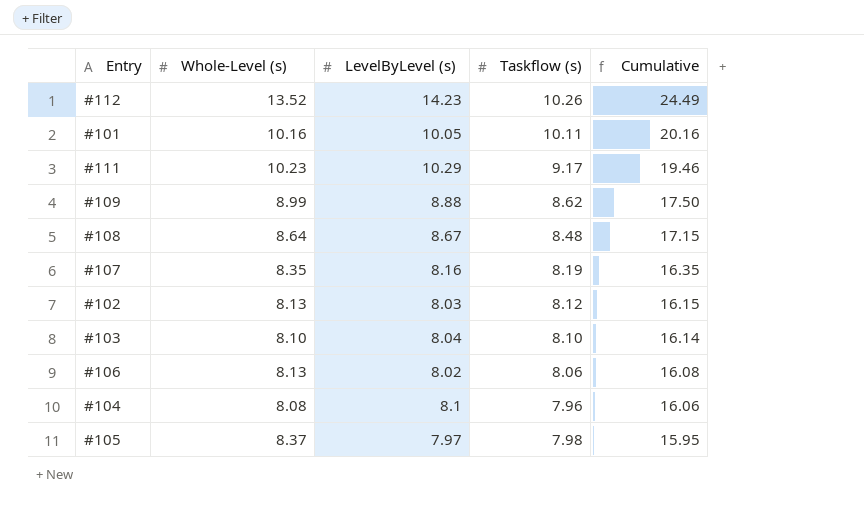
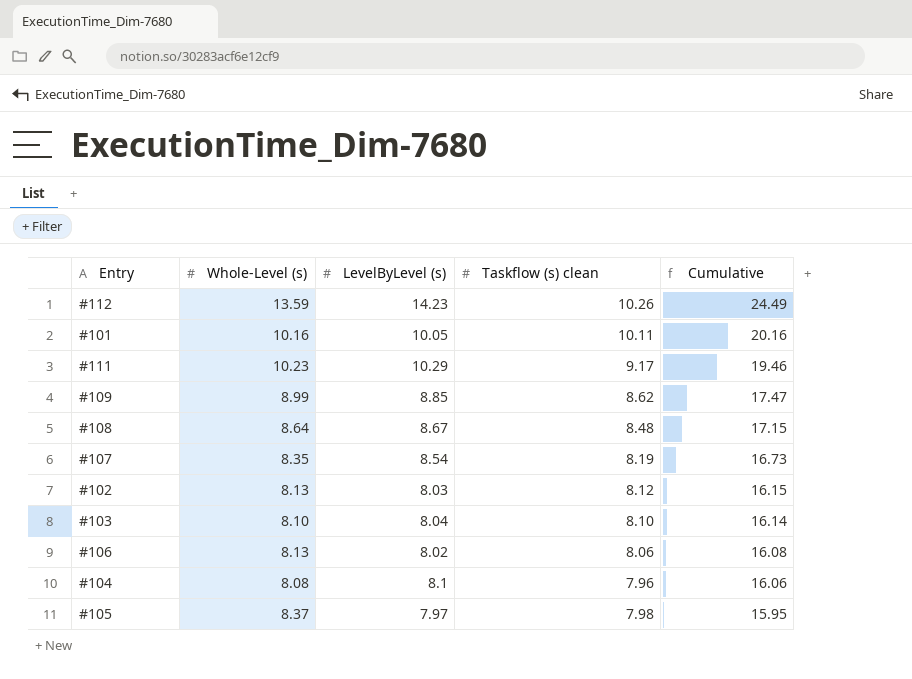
column name: Taskflow (s) -> Taskflow (s) clean
#112 | Whole-Level (s): 13.52 -> 13.59
#109 | LevelByLevel (s): 8.88 -> 8.85
#109 | Cumulative: 17.50 -> 17.47
#107 | LevelByLevel (s): 8.16 -> 8.54
#107 | Cumulative: 16.35 -> 16.73

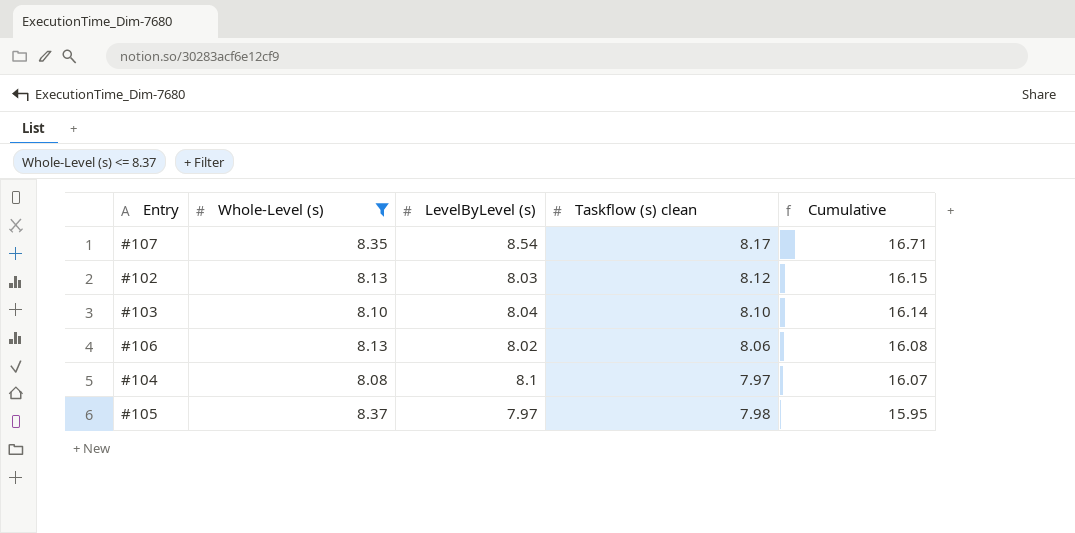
filter: none -> Whole-Level (s) <= 8.37
#107 | Taskflow (s) clean: 8.19 -> 8.17
#107 | Cumulative: 16.73 -> 16.71
#104 | Taskflow (s) clean: 7.96 -> 7.97
#104 | Cumulative: 16.06 -> 16.07

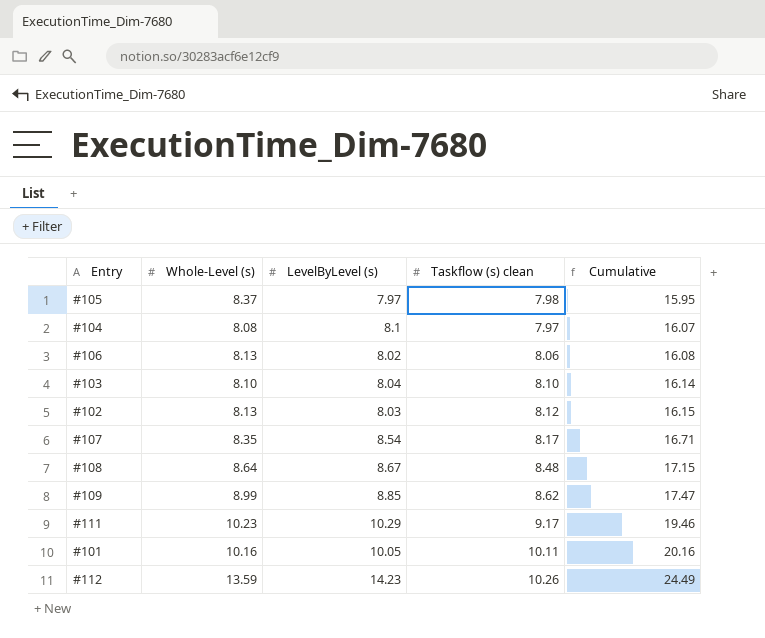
filter: Whole-Level (s) <= 8.37 -> none
row order: Cumulative descending -> Cumulative ascending

